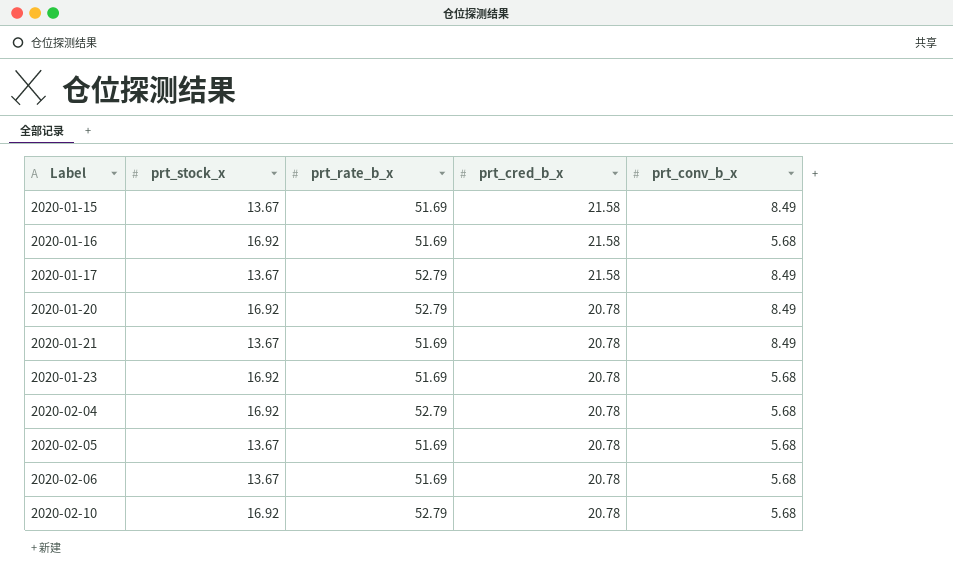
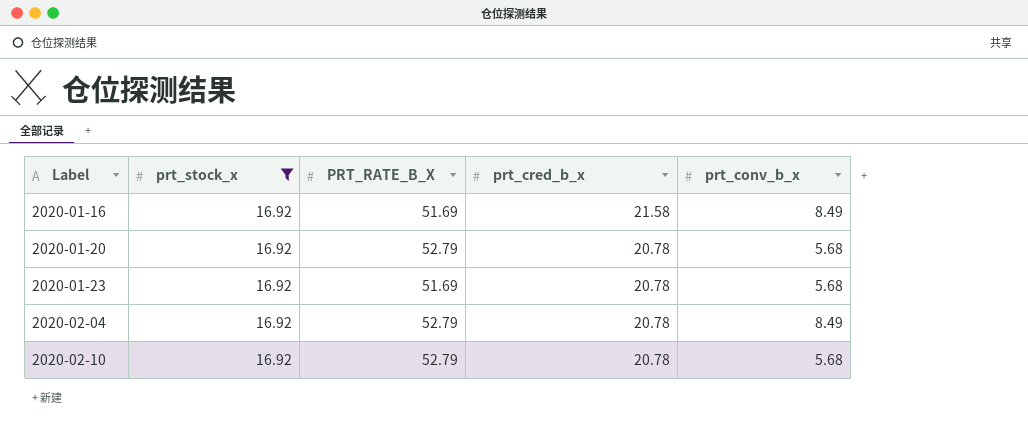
filter: none -> prt_stock_x = 16.92
column name: prt_rate_b_x -> PRT_RATE_B_X
2020-01-16 | prt_conv_b_x: 5.68 -> 8.49
2020-01-20 | prt_conv_b_x: 8.49 -> 5.68
2020-02-04 | prt_conv_b_x: 5.68 -> 8.49

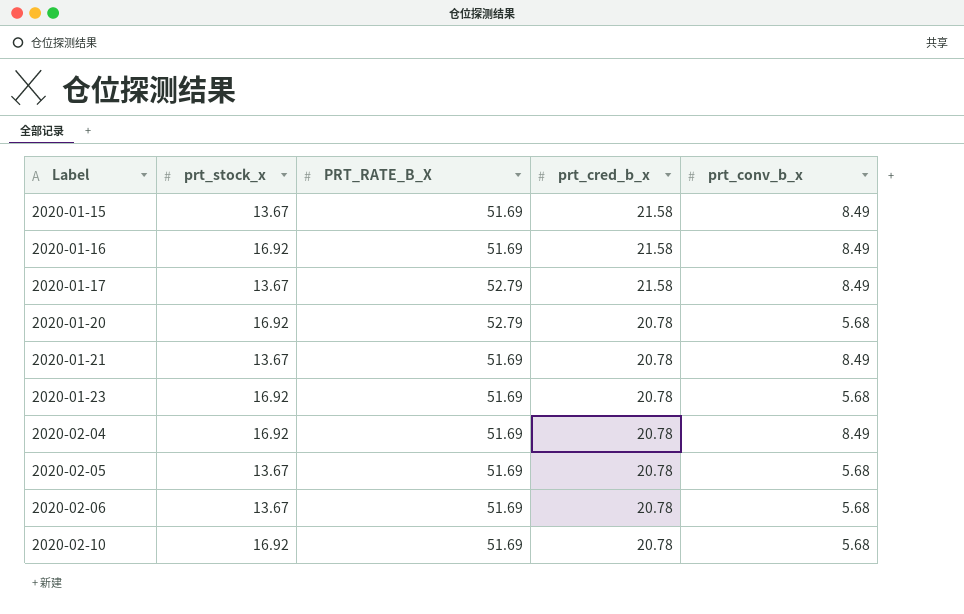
filter: prt_stock_x = 16.92 -> none
2020-02-04 | PRT_RATE_B_X: 52.79 -> 51.69
2020-02-10 | PRT_RATE_B_X: 52.79 -> 51.69

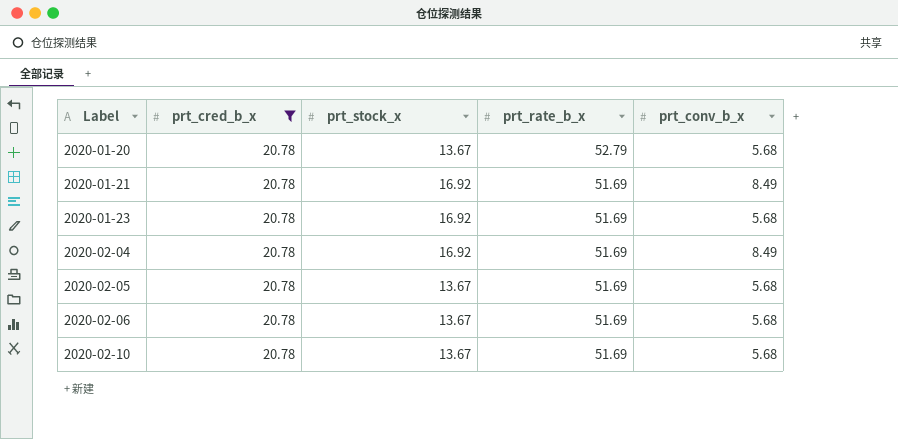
filter: none -> prt_cred_b_x = 20.78
column prt_cred_b_x | position: 4 -> 2
column name: PRT_RATE_B_X -> prt_rate_b_x
2020-01-20 | prt_stock_x: 16.92 -> 13.67
2020-01-21 | prt_stock_x: 13.67 -> 16.92
2020-02-10 | prt_stock_x: 16.92 -> 13.67

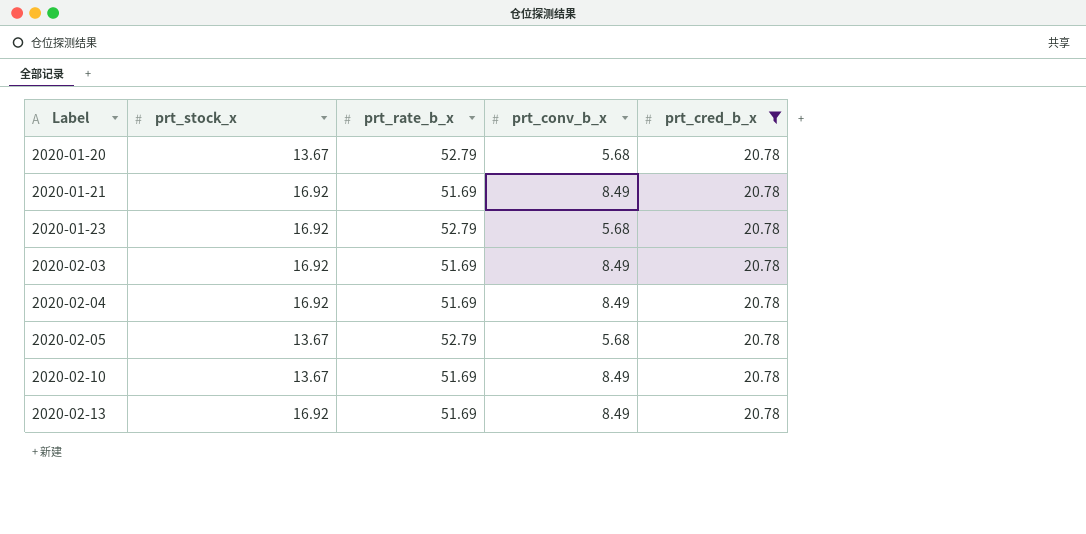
column prt_cred_b_x | position: 2 -> 5
row 2020-02-06: 20.78 | 13.67 | 51.69 | 5.68 -> none
2020-01-23 | prt_rate_b_x: 51.69 -> 52.79
row 2020-02-03: none -> 16.92 | 51.69 | 8.49 | 20.78
2020-02-05 | prt_rate_b_x: 51.69 -> 52.79
2020-02-10 | prt_conv_b_x: 5.68 -> 8.49
row 2020-02-13: none -> 16.92 | 51.69 | 8.49 | 20.78

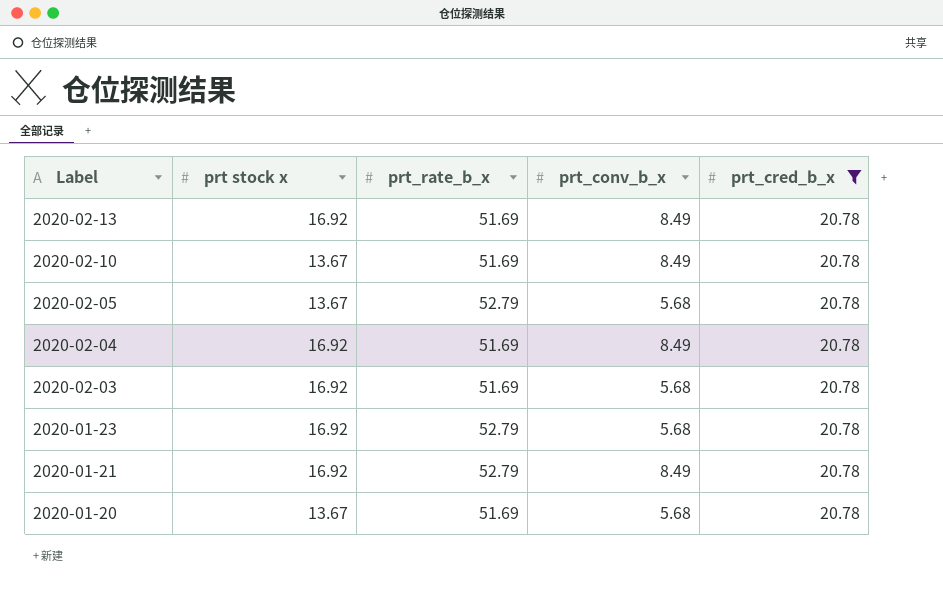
row order: Label ascending -> Label descending
column name: prt_stock_x -> prt stock x
2020-02-03 | prt_conv_b_x: 8.49 -> 5.68
2020-01-21 | prt_rate_b_x: 51.69 -> 52.79
2020-01-20 | prt_rate_b_x: 52.79 -> 51.69

